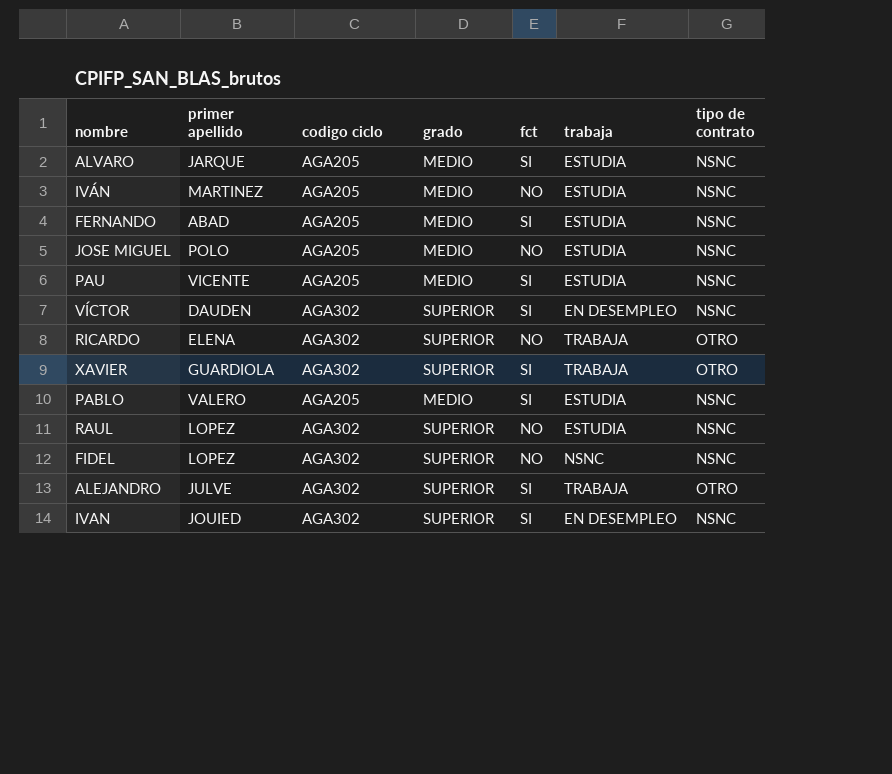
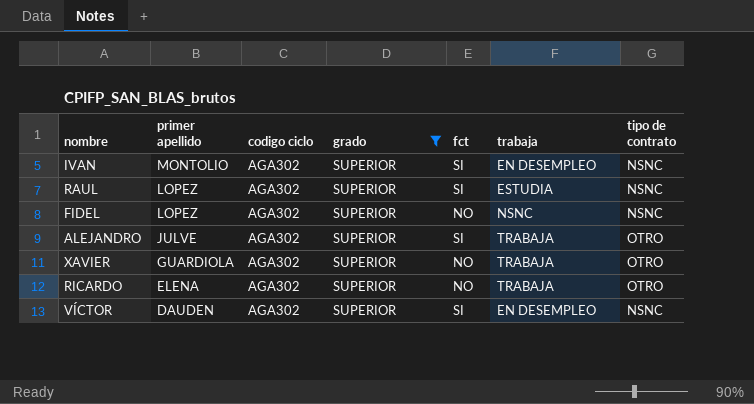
filter: none -> grado = SUPERIOR
row order: none -> primer apellido descending
IVAN | primer apellido: JOUIED -> MONTOLIO
RAUL | fct: NO -> SI
XAVIER | fct: SI -> NO

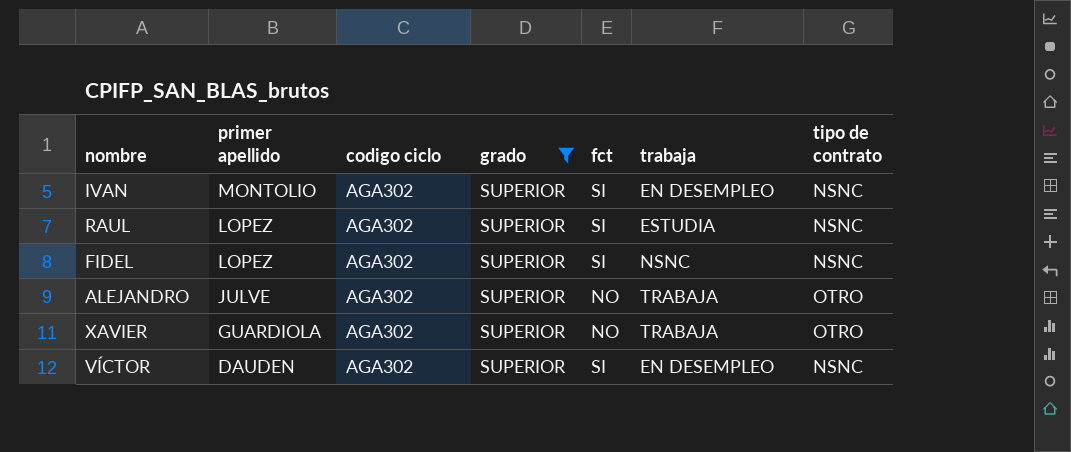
row RICARDO: ELENA | AGA302 | SUPERIOR | NO | TRABAJA | OTRO -> none
FIDEL | fct: NO -> SI
ALEJANDRO | fct: SI -> NO

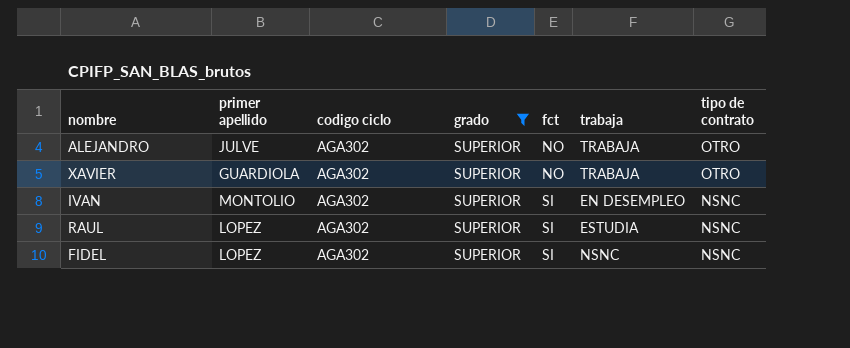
row order: primer apellido descending -> fct ascending
row VÍCTOR: DAUDEN | AGA302 | SUPERIOR | SI | EN DESEMPLEO | NSNC -> none

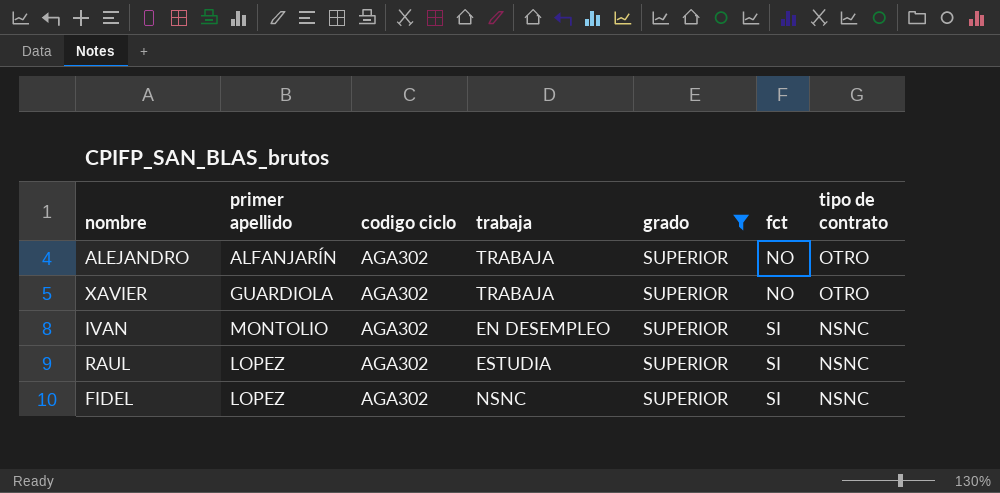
column trabaja | position: 6 -> 4
ALEJANDRO | primer apellido: JULVE -> ALFANJARÍN

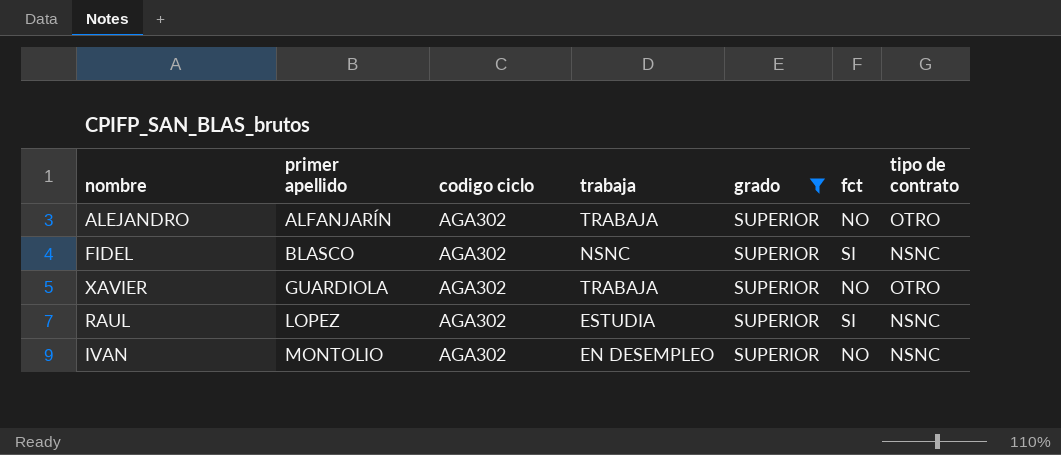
row order: fct ascending -> primer apellido ascending
FIDEL | primer apellido: LOPEZ -> BLASCO
IVAN | fct: SI -> NO

